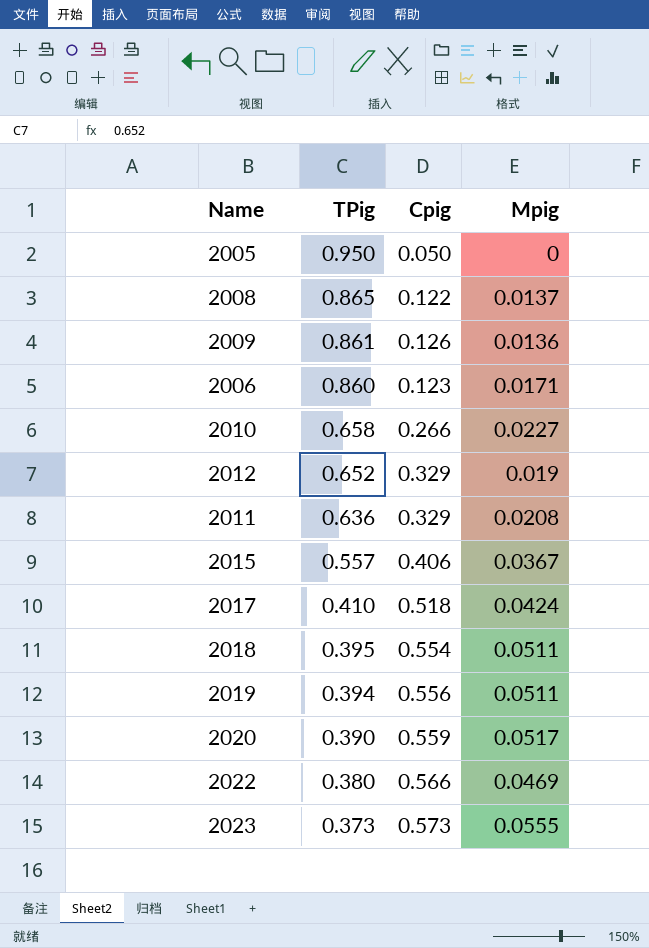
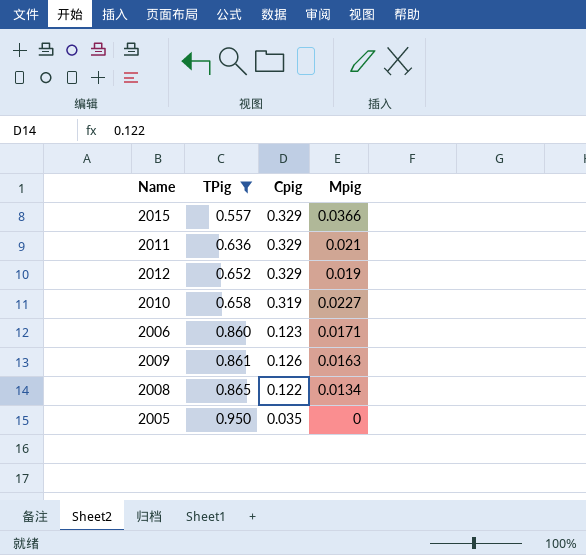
filter: none -> TPig >= 0.557
row order: TPig descending -> TPig ascending
2015 | Cpig: 0.406 -> 0.329
2015 | Mpig: 0.0367 -> 0.0366
2011 | Mpig: 0.0208 -> 0.021
2010 | Cpig: 0.266 -> 0.319
2009 | Mpig: 0.0136 -> 0.0163
2008 | Mpig: 0.0137 -> 0.0134
2005 | Cpig: 0.050 -> 0.035

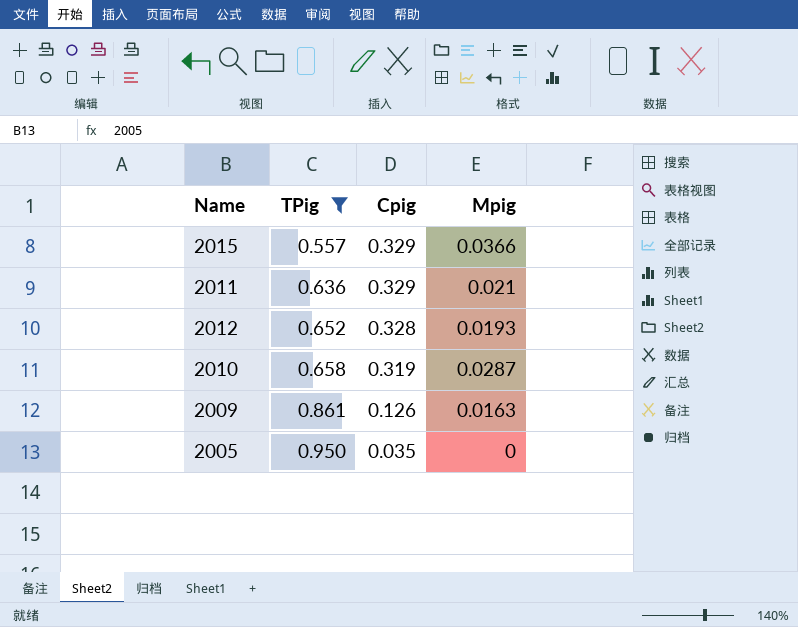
row 2006: 0.860 | 0.123 | 0.0171 -> none
row 2008: 0.865 | 0.122 | 0.0134 -> none
2012 | Cpig: 0.329 -> 0.328
2012 | Mpig: 0.019 -> 0.0193
2010 | Mpig: 0.0227 -> 0.0287

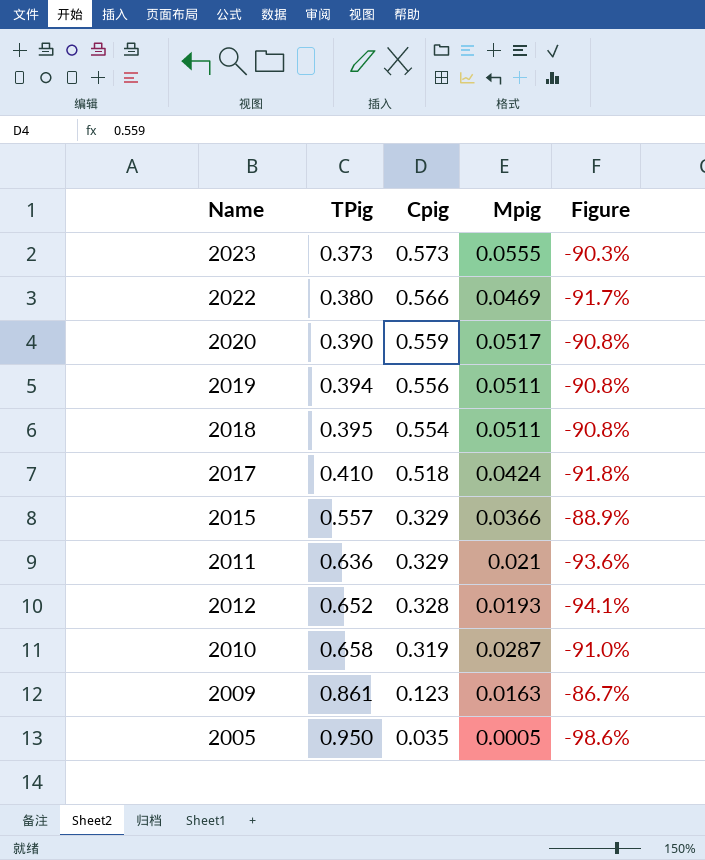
filter: TPig >= 0.557 -> none
column Figure | formula: none -> ([Mpig] - [Cpig]) / [Cpig]
2009 | Cpig: 0.126 -> 0.123
2005 | Mpig: 0 -> 0.0005

